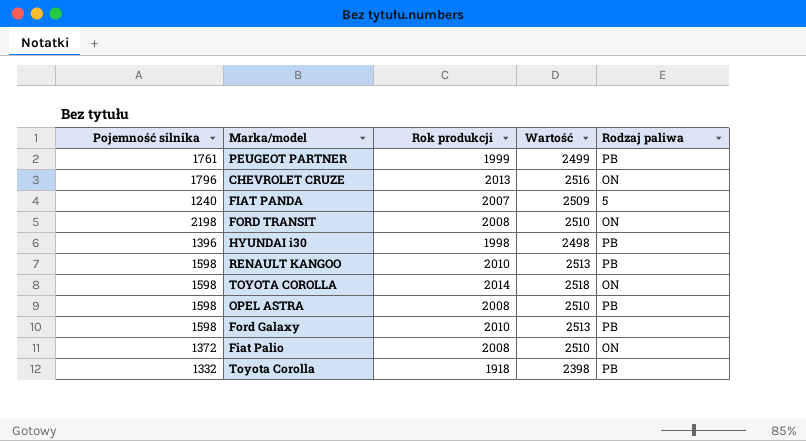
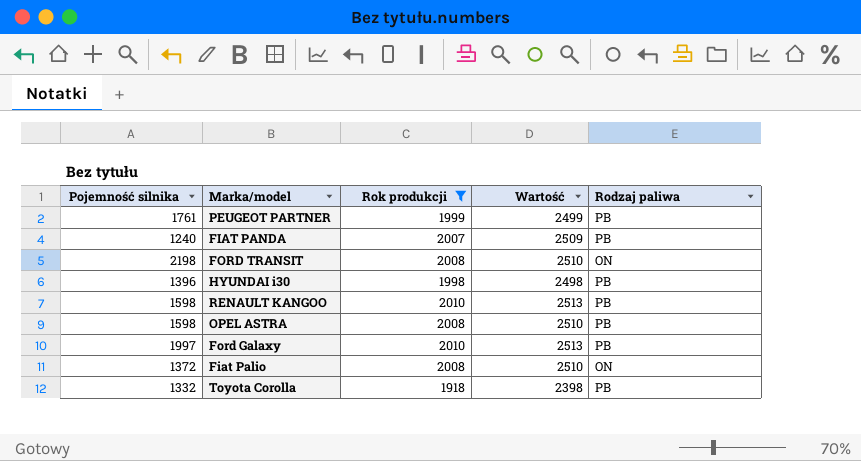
filter: none -> Rok produkcji <= 2010
FIAT PANDA | Rodzaj paliwa: 5 -> PB
Ford Galaxy | Pojemność silnika: 1598 -> 1997

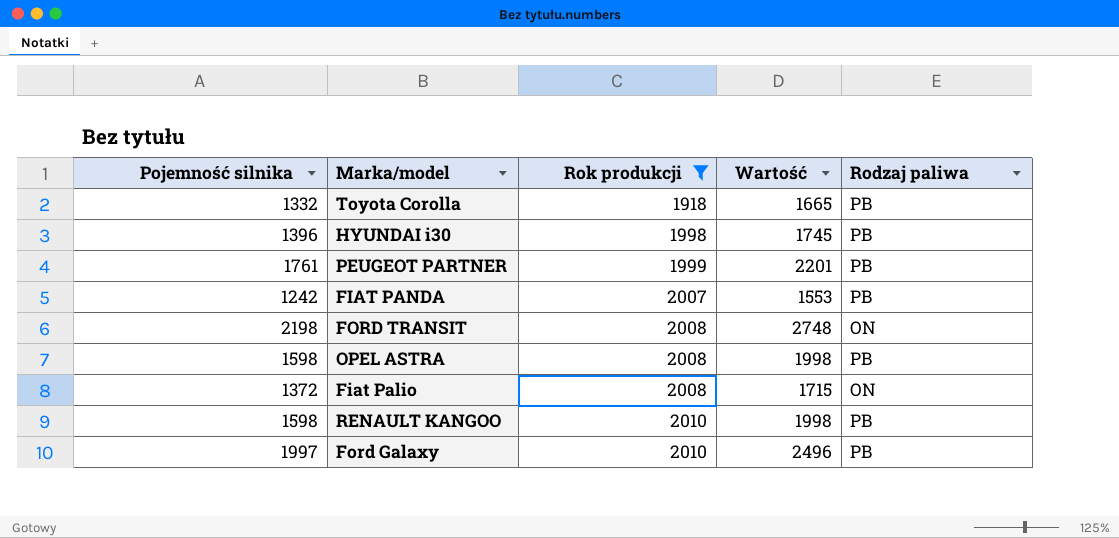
row order: none -> Rok produkcji ascending
column Wartość | formula: [Rok produkcji] * 1,25 -> [Pojemność silnika] * 1,25
FIAT PANDA | Pojemność silnika: 1240 -> 1242

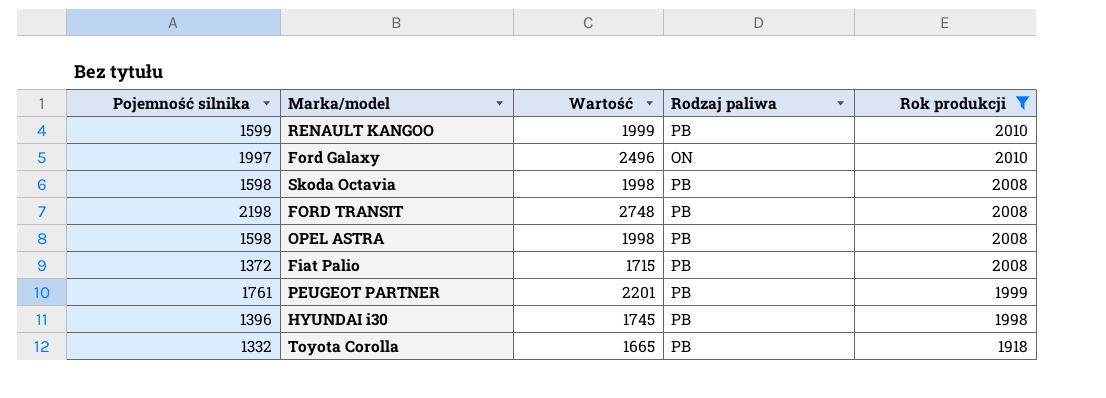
row order: Rok produkcji ascending -> Rok produkcji descending
column Rok produkcji | position: 3 -> 5
row FIAT PANDA: 1242 | 2007 | 1553 | PB -> none
RENAULT KANGOO | Pojemność silnika: 1598 -> 1599
RENAULT KANGOO | Wartość: 1998 -> 1999
Ford Galaxy | Rodzaj paliwa: PB -> ON
row Skoda Octavia: none -> 1598 | 1998 | PB | 2008
FORD TRANSIT | Rodzaj paliwa: ON -> PB
Fiat Palio | Rodzaj paliwa: ON -> PB

